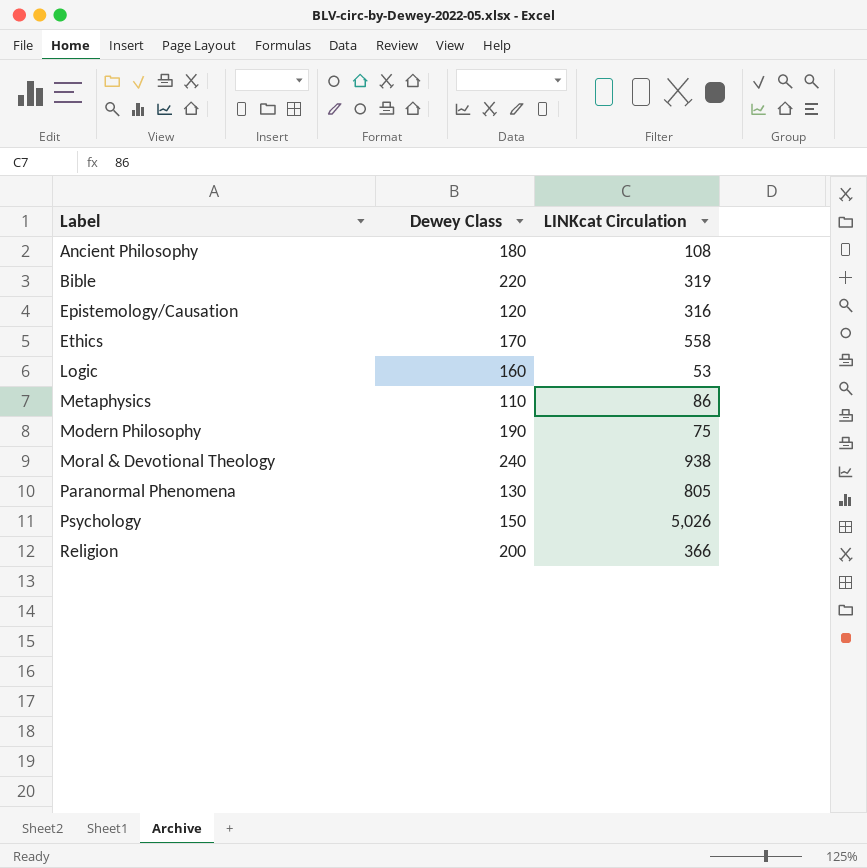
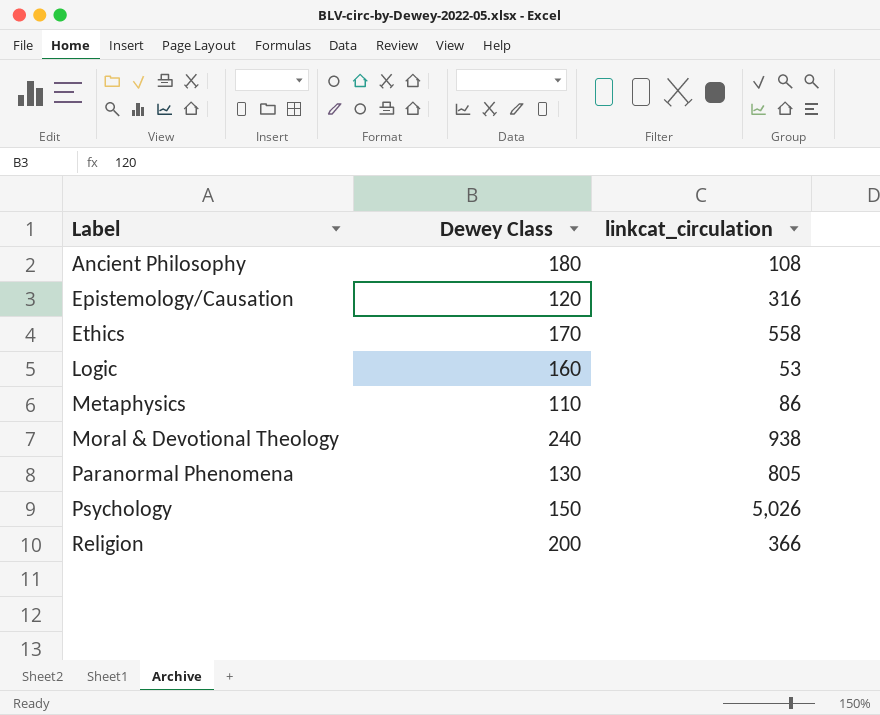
column name: LINKcat Circulation -> linkcat_circulation
row Bible: 220 | 319 -> none
row Modern Philosophy: 190 | 75 -> none

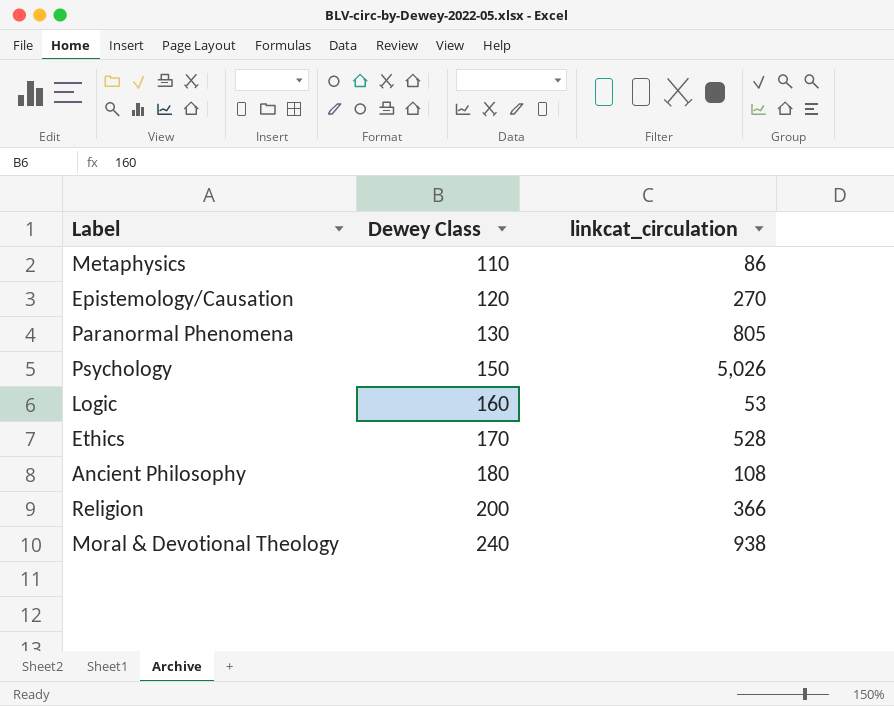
row order: Label ascending -> Dewey Class ascending
Epistemology/Causation | linkcat_circulation: 316 -> 270
Ethics | linkcat_circulation: 558 -> 528

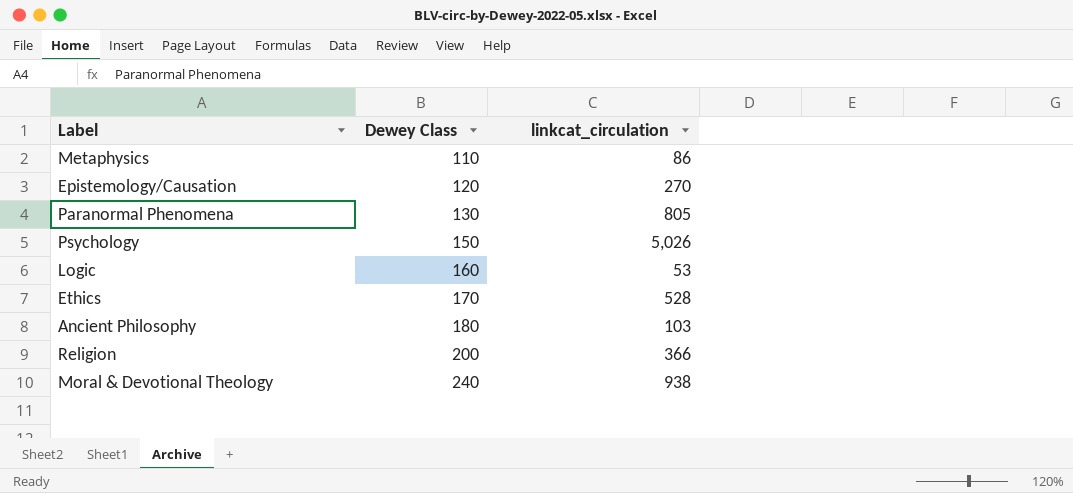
Ancient Philosophy | linkcat_circulation: 108 -> 103

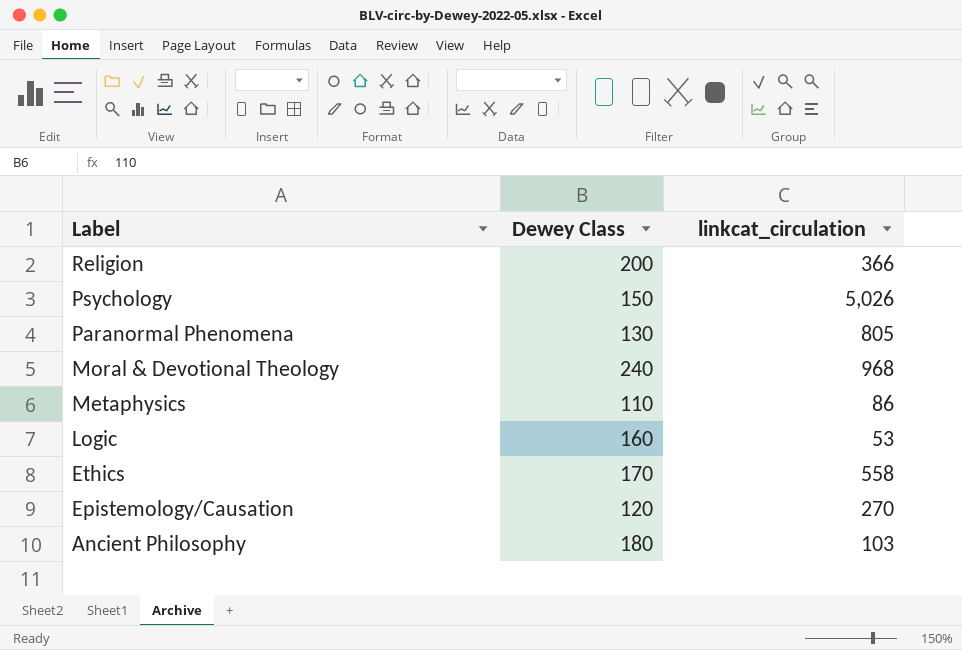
row order: Dewey Class ascending -> Label descending
Moral & Devotional Theology | linkcat_circulation: 938 -> 968
Ethics | linkcat_circulation: 528 -> 558

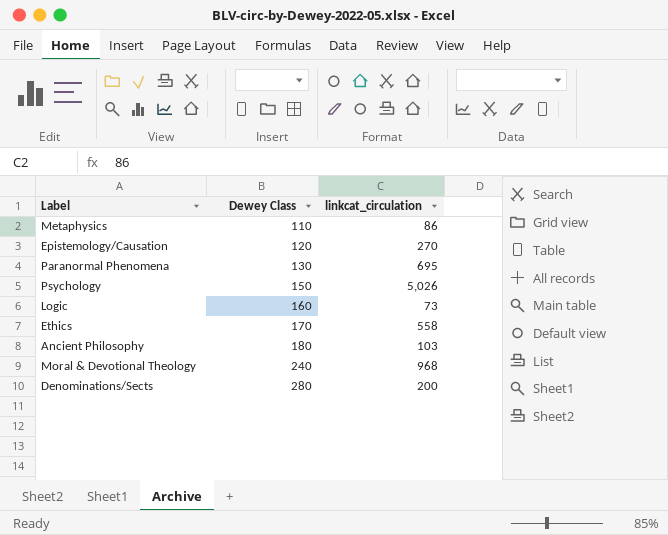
row order: Label descending -> Dewey Class ascending
row Religion: 200 | 366 -> none
Paranormal Phenomena | linkcat_circulation: 805 -> 695
Logic | linkcat_circulation: 53 -> 73
row Denominations/Sects: none -> 280 | 200

